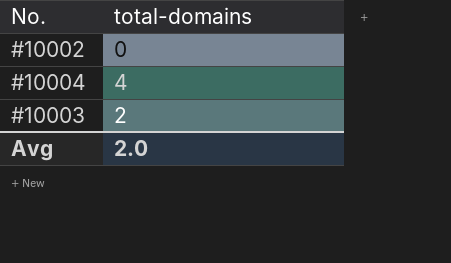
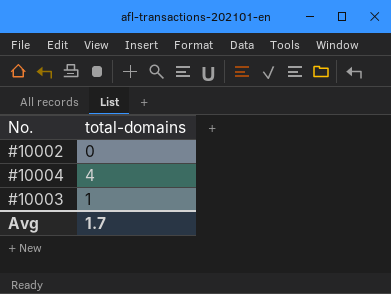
#10003 | total-domains: 2 -> 1
Avg | total-domains: 2.0 -> 1.7

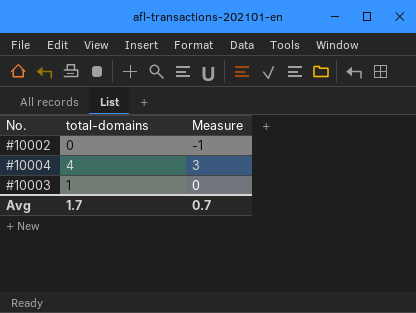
column Measure | formula: none -> [total-domains] - 1

